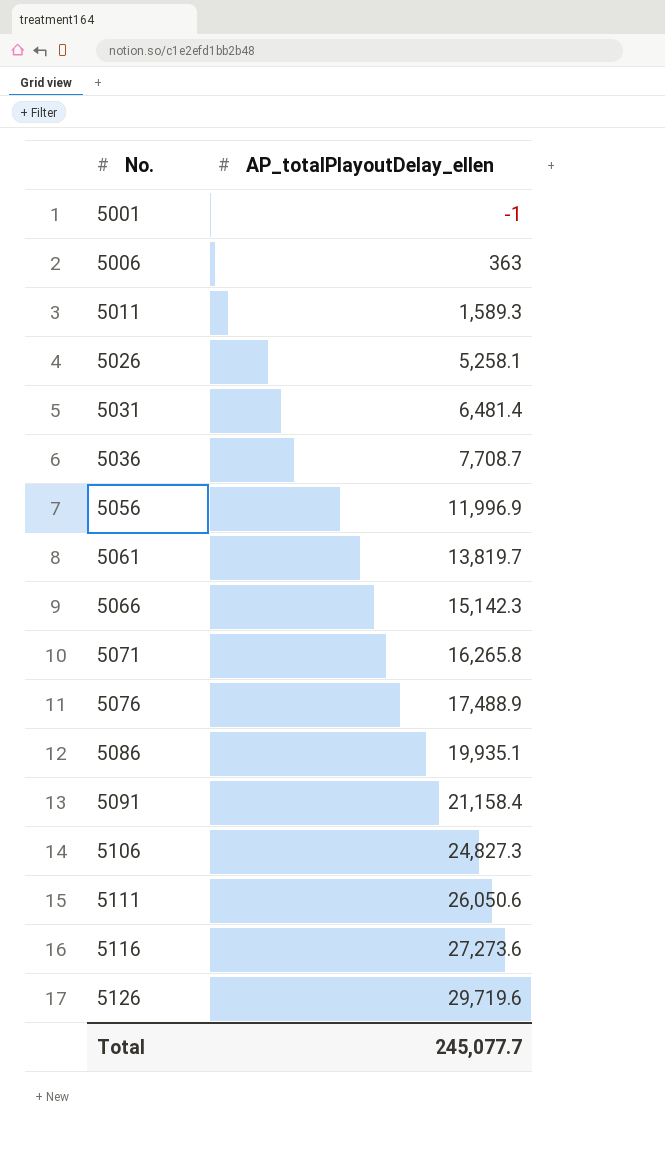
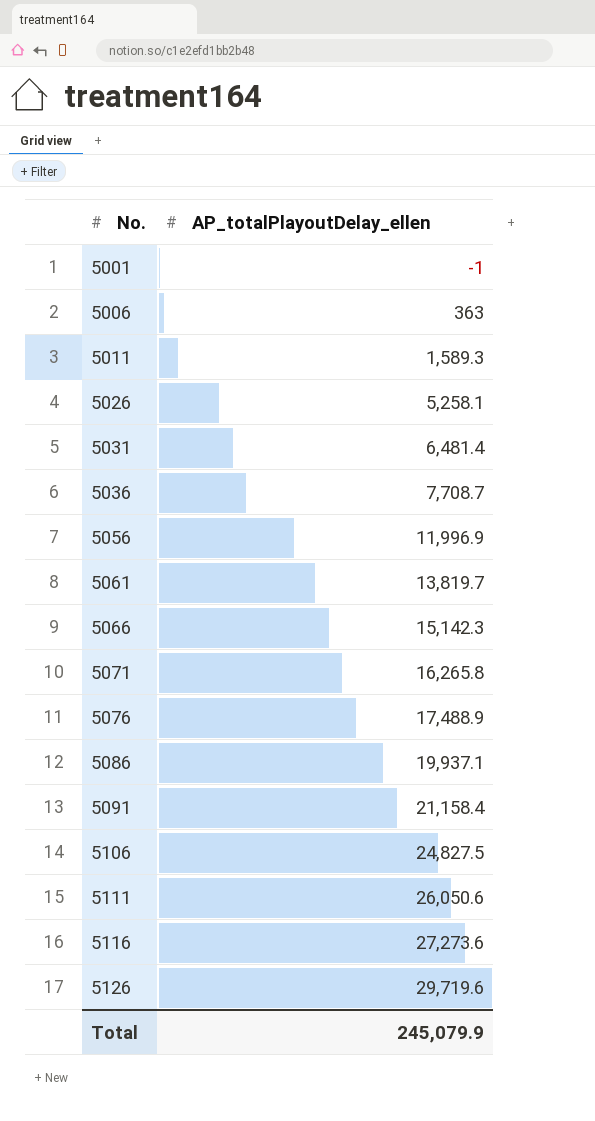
5086 | AP_totalPlayoutDelay_ellen: 19,935.1 -> 19,937.1
5106 | AP_totalPlayoutDelay_ellen: 24,827.3 -> 24,827.5
Total | AP_totalPlayoutDelay_ellen: 245,077.7 -> 245,079.9

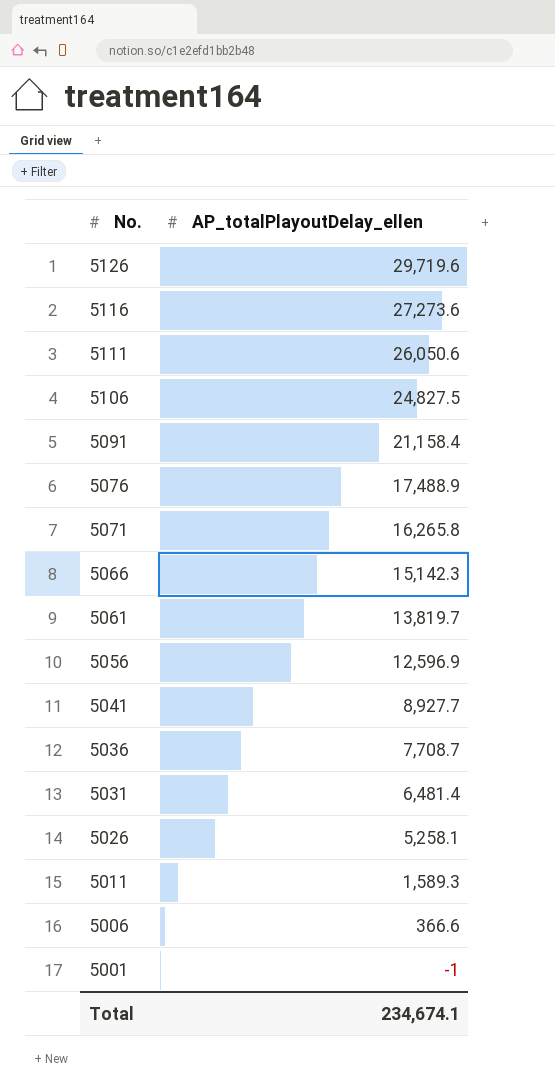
row order: No. ascending -> No. descending
row 5086: 19,937.1 -> none
5056 | AP_totalPlayoutDelay_ellen: 11,996.9 -> 12,596.9
row 5041: none -> 8,927.7
5006 | AP_totalPlayoutDelay_ellen: 363 -> 366.6
Total | AP_totalPlayoutDelay_ellen: 245,079.9 -> 234,674.1

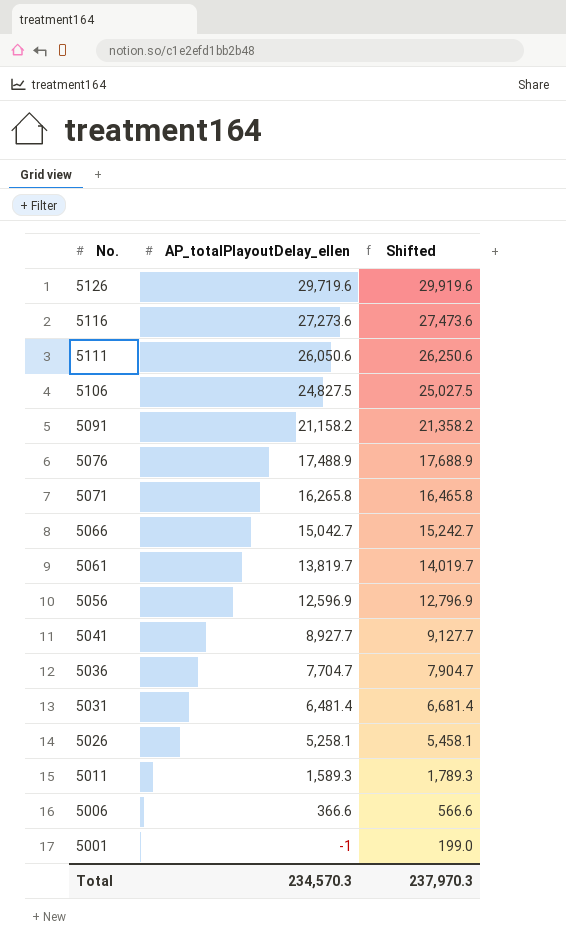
column Shifted | formula: none -> [AP_totalPlayoutDelay_ellen] + 200
5091 | AP_totalPlayoutDelay_ellen: 21,158.4 -> 21,158.2
5066 | AP_totalPlayoutDelay_ellen: 15,142.3 -> 15,042.7
5036 | AP_totalPlayoutDelay_ellen: 7,708.7 -> 7,704.7
Total | AP_totalPlayoutDelay_ellen: 234,674.1 -> 234,570.3

